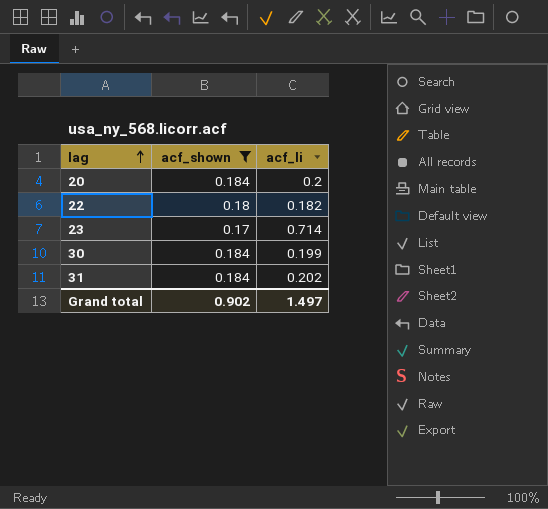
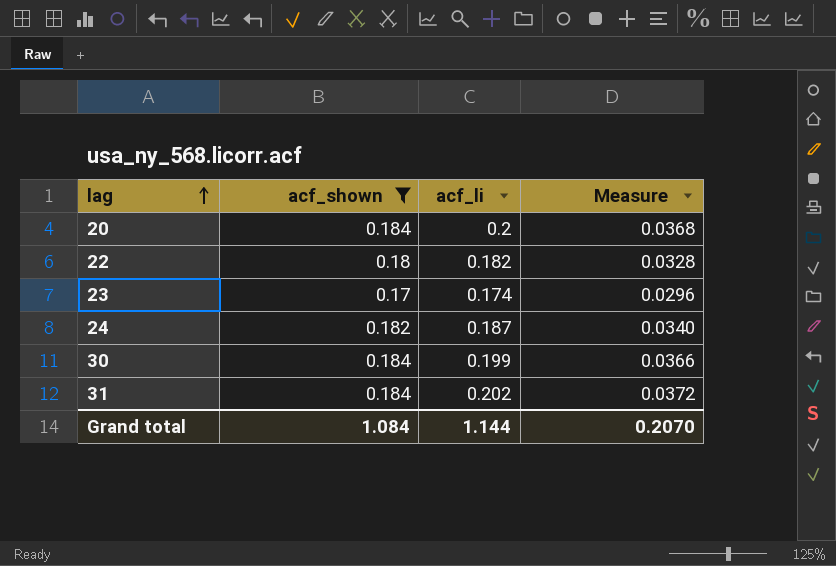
column Measure | formula: none -> [acf_shown] * [acf_li]
23 | acf_li: 0.714 -> 0.174
row 24: none -> 0.182 | 0.187 | 0.0340
Grand total | acf_shown: 0.902 -> 1.084
Grand total | acf_li: 1.497 -> 1.144

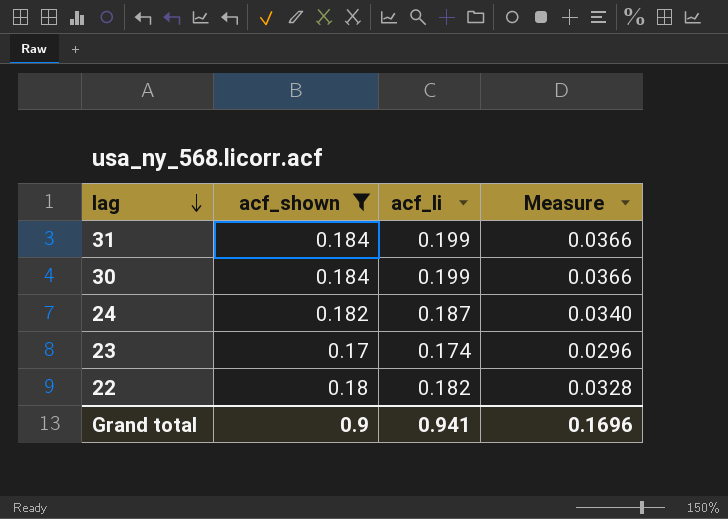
row order: lag ascending -> lag descending
row 20: 0.184 | 0.2 | 0.0368 -> none
31 | acf_li: 0.202 -> 0.199
31 | Measure: 0.0372 -> 0.0366
Grand total | acf_shown: 1.084 -> 0.9
Grand total | acf_li: 1.144 -> 0.941
Grand total | Measure: 0.2070 -> 0.1696

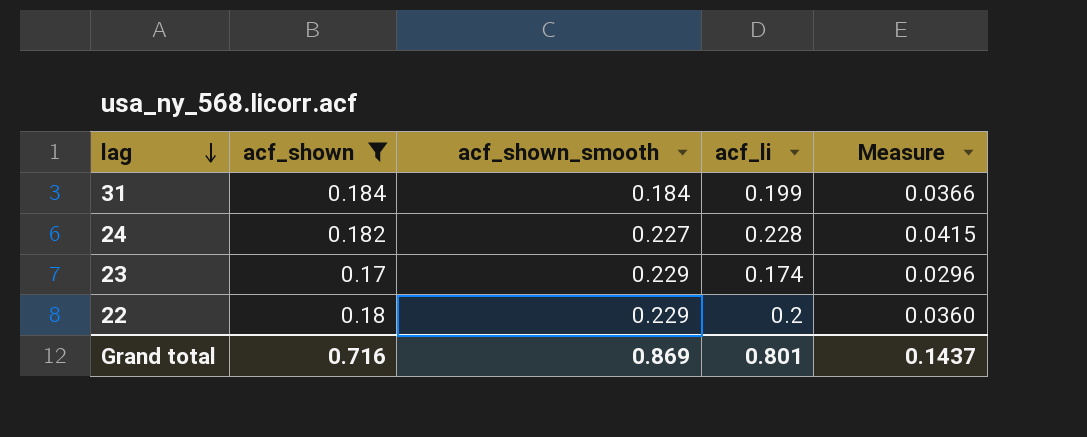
column acf_shown_smooth | position: none -> 3
row 30: 0.184 | 0.199 | 0.0366 -> none
24 | acf_li: 0.187 -> 0.228
24 | Measure: 0.0340 -> 0.0415
22 | acf_li: 0.182 -> 0.2
22 | Measure: 0.0328 -> 0.0360
Grand total | acf_shown: 0.9 -> 0.716
Grand total | acf_li: 0.941 -> 0.801
Grand total | Measure: 0.1696 -> 0.1437

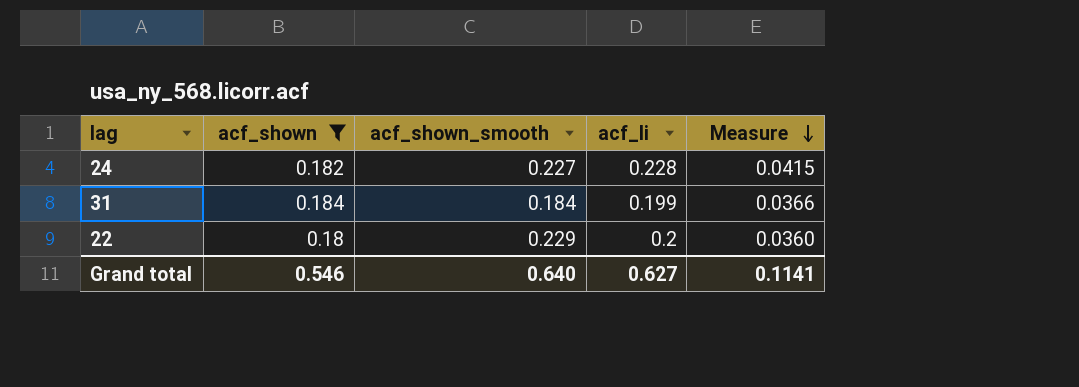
row order: lag descending -> Measure descending
row 23: 0.17 | 0.229 | 0.174 | 0.0296 -> none
Grand total | acf_shown: 0.716 -> 0.546
Grand total | acf_shown_smooth: 0.869 -> 0.640
Grand total | acf_li: 0.801 -> 0.627
Grand total | Measure: 0.1437 -> 0.1141

